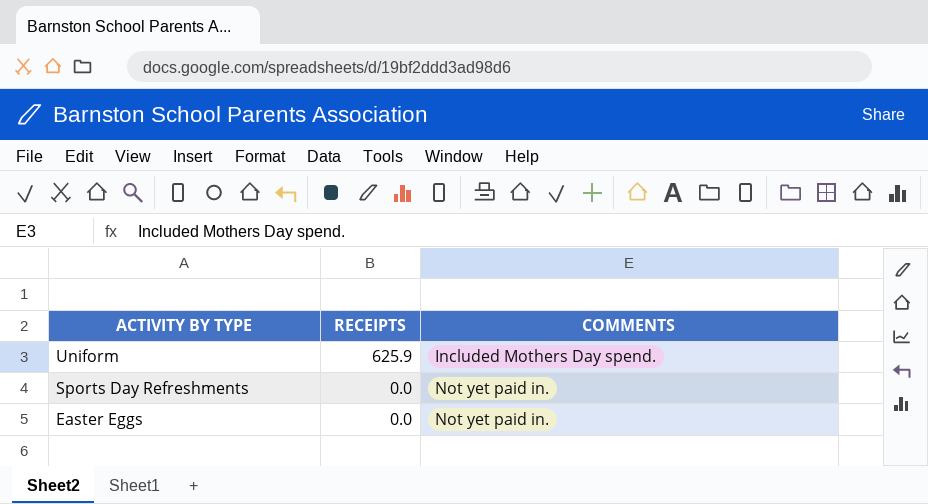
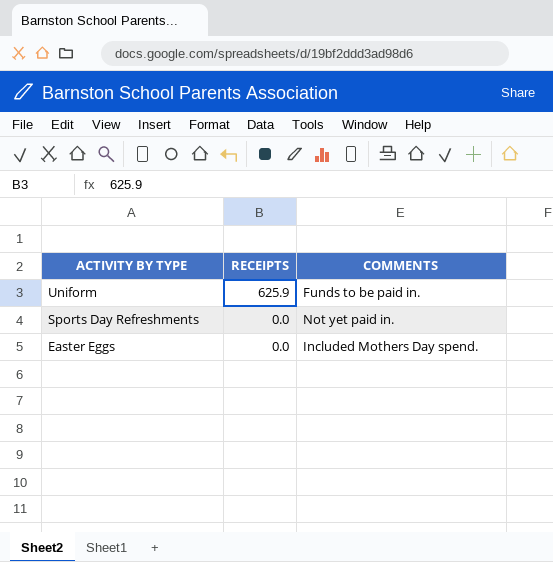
Uniform | COMMENTS: Included Mothers Day spend. -> Funds to be paid in.
Easter Eggs | COMMENTS: Not yet paid in. -> Included Mothers Day spend.

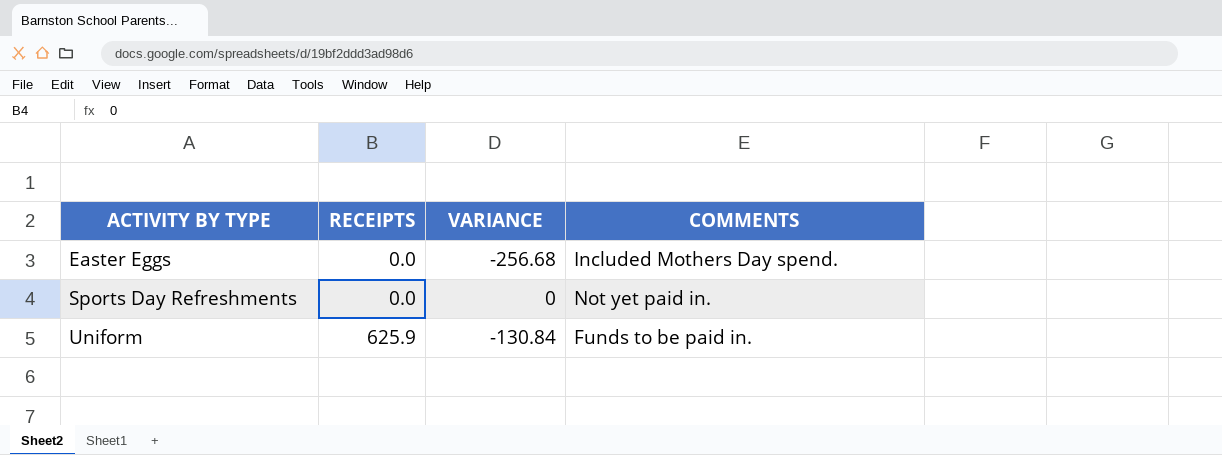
row order: ACTIVITY BY TYPE descending -> ACTIVITY BY TYPE ascending
column VARIANCE | position: none -> 3

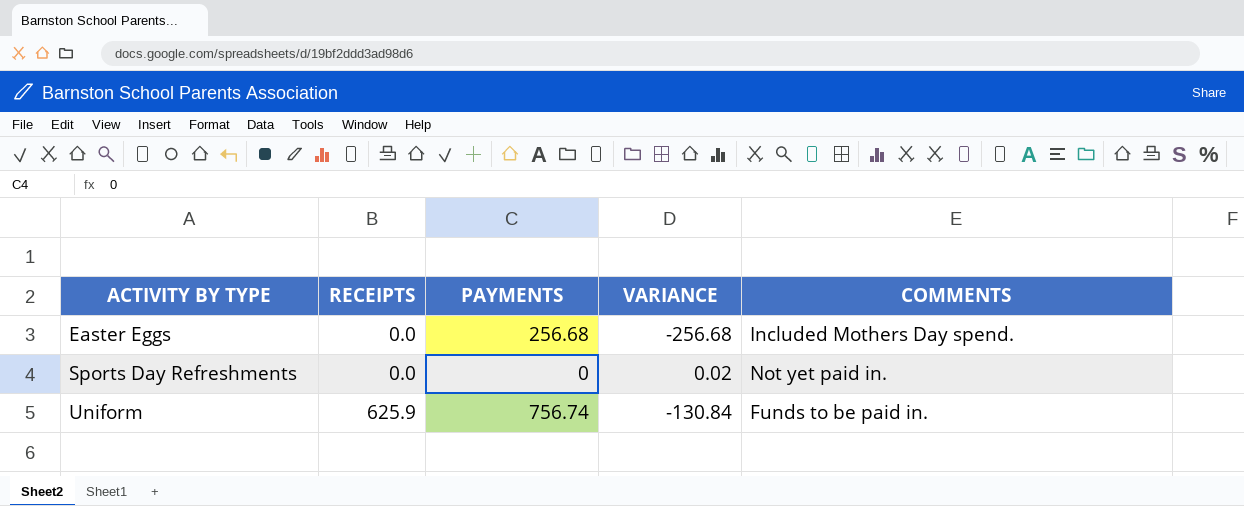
column PAYMENTS | position: none -> 3
Sports Day Refreshments | VARIANCE: 0 -> 0.02

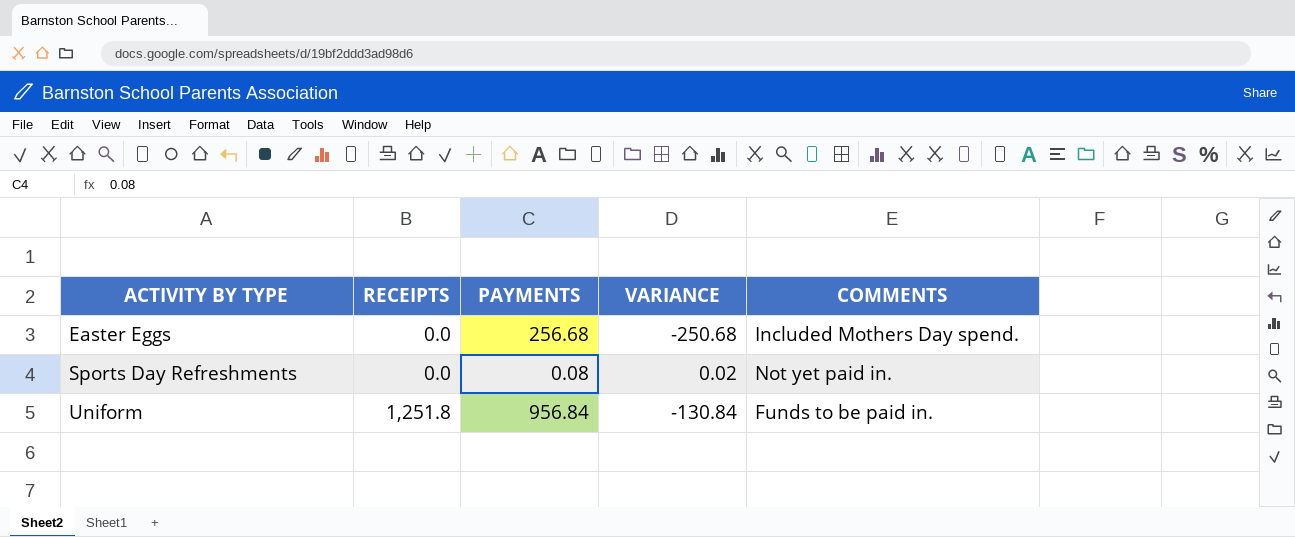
Easter Eggs | VARIANCE: -256.68 -> -250.68
Sports Day Refreshments | PAYMENTS: 0 -> 0.08
Uniform | RECEIPTS: 625.9 -> 1,251.8
Uniform | PAYMENTS: 756.74 -> 956.84

